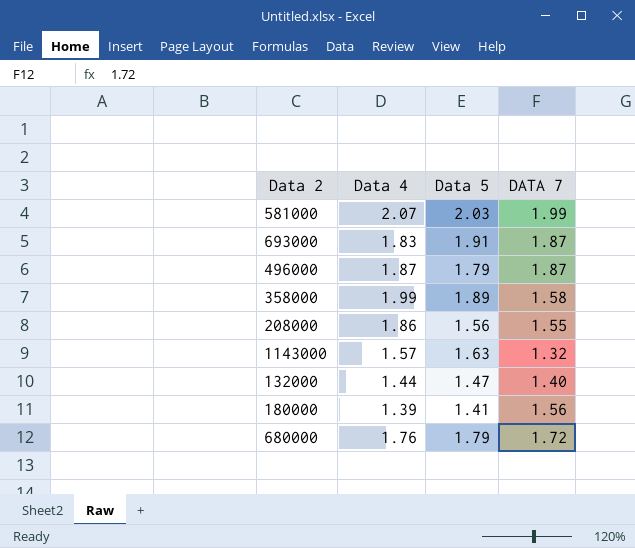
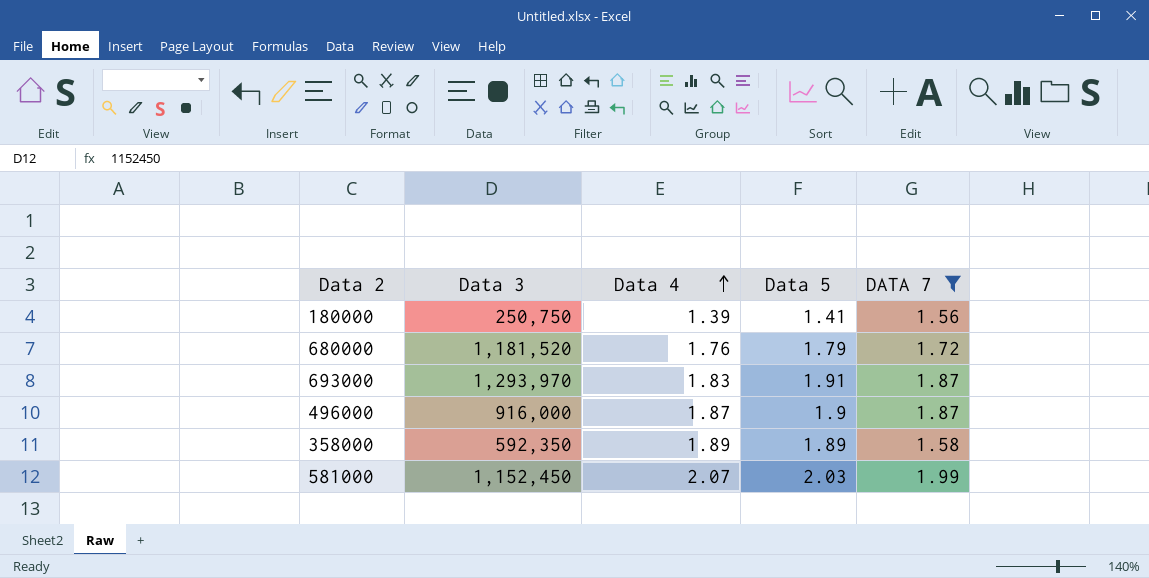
filter: none -> DATA 7 >= 1.56
row order: none -> Data 4 ascending
column Data 3 | position: none -> 2
496000 | Data 5: 1.79 -> 1.9
358000 | Data 4: 1.99 -> 1.89

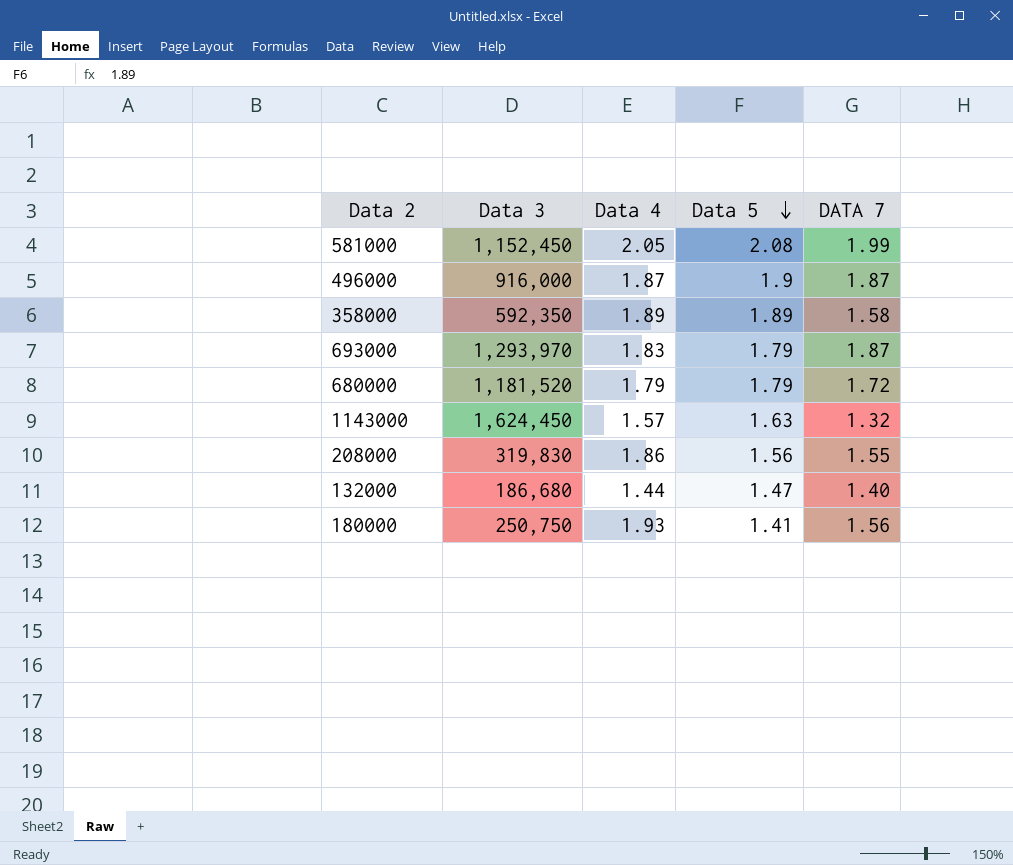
filter: DATA 7 >= 1.56 -> none
row order: Data 4 ascending -> Data 5 descending
581000 | Data 4: 2.07 -> 2.05
581000 | Data 5: 2.03 -> 2.08
693000 | Data 5: 1.91 -> 1.79
680000 | Data 4: 1.76 -> 1.79
180000 | Data 4: 1.39 -> 1.93

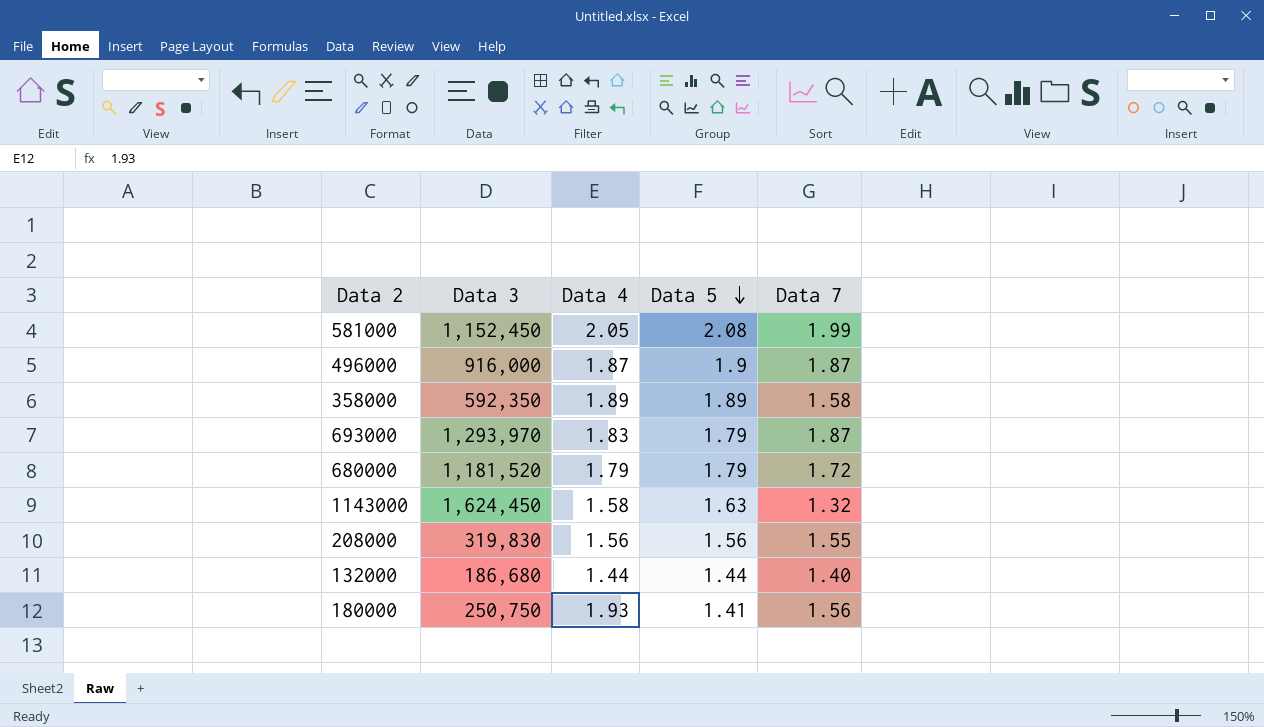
column name: DATA 7 -> Data 7
1143000 | Data 4: 1.57 -> 1.58
208000 | Data 4: 1.86 -> 1.56
132000 | Data 5: 1.47 -> 1.44

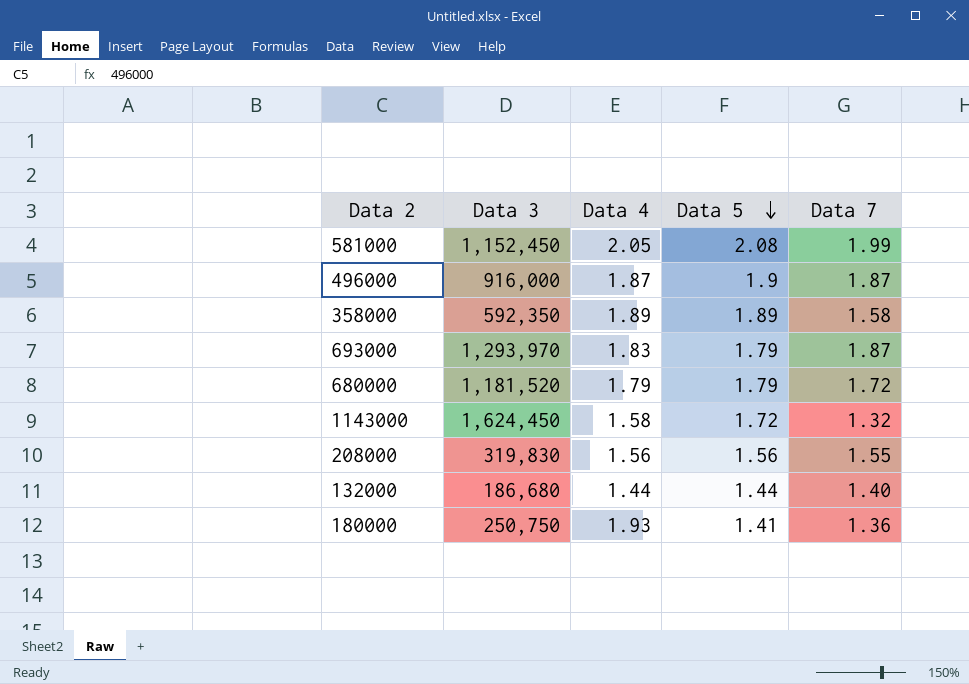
1143000 | Data 5: 1.63 -> 1.72
180000 | Data 7: 1.56 -> 1.36

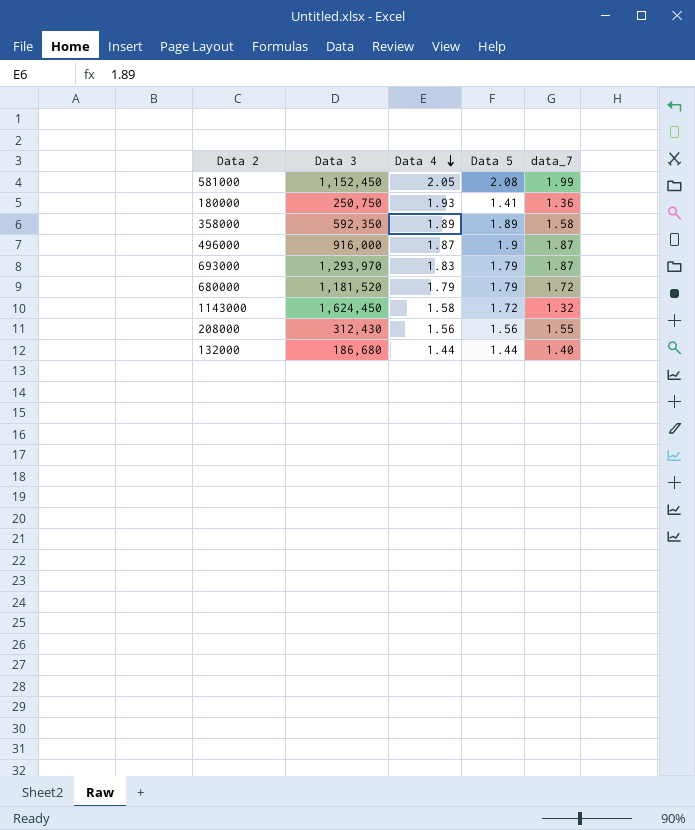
row order: Data 5 descending -> Data 4 descending
column name: Data 7 -> data_7
208000 | Data 3: 319,830 -> 312,430

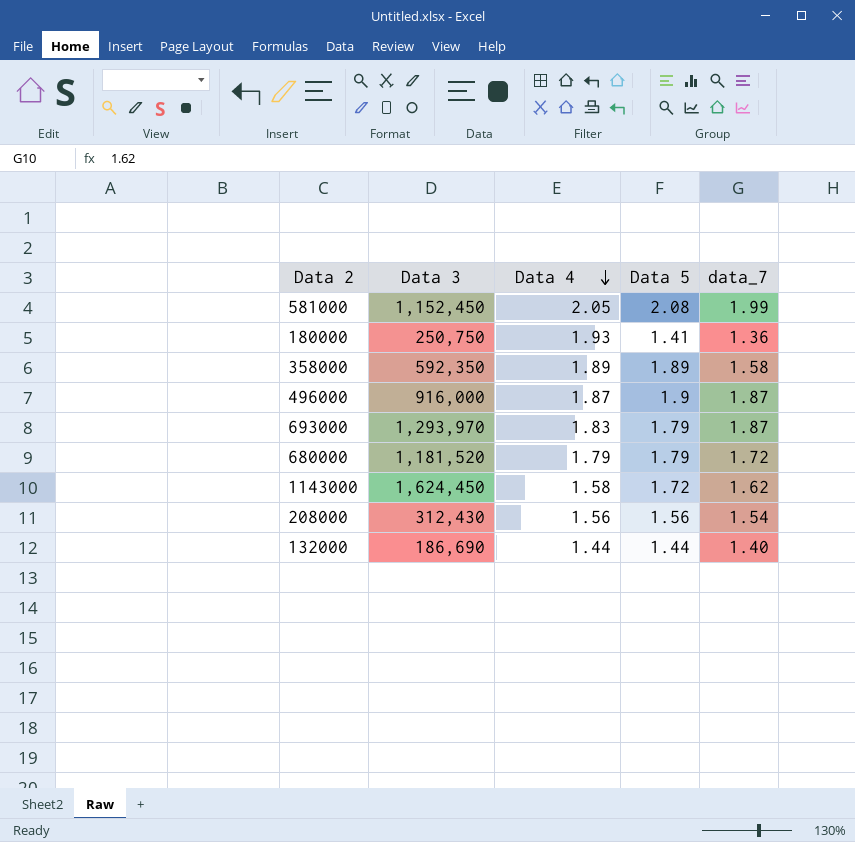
1143000 | data_7: 1.32 -> 1.62
208000 | data_7: 1.55 -> 1.54
132000 | Data 3: 186,680 -> 186,690

